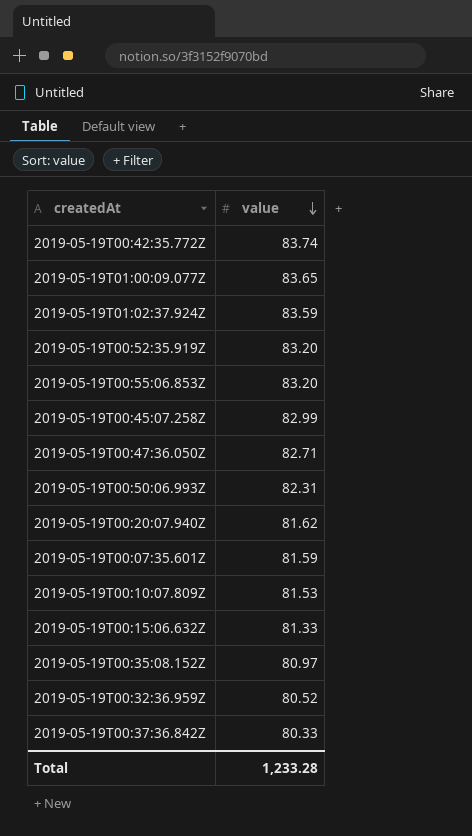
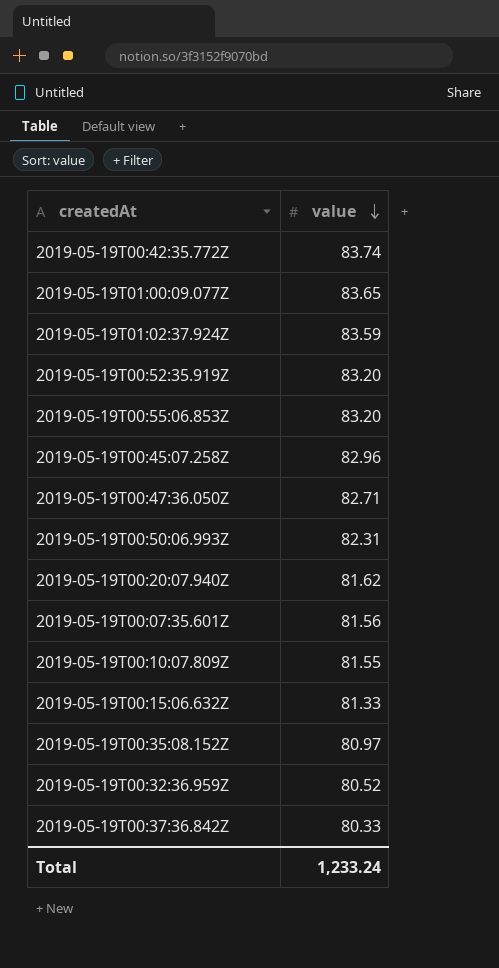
2019-05-19T00:45:07.258Z | value: 82.99 -> 82.96
2019-05-19T00:07:35.601Z | value: 81.59 -> 81.56
2019-05-19T00:10:07.809Z | value: 81.53 -> 81.55
Total | value: 1,233.28 -> 1,233.24

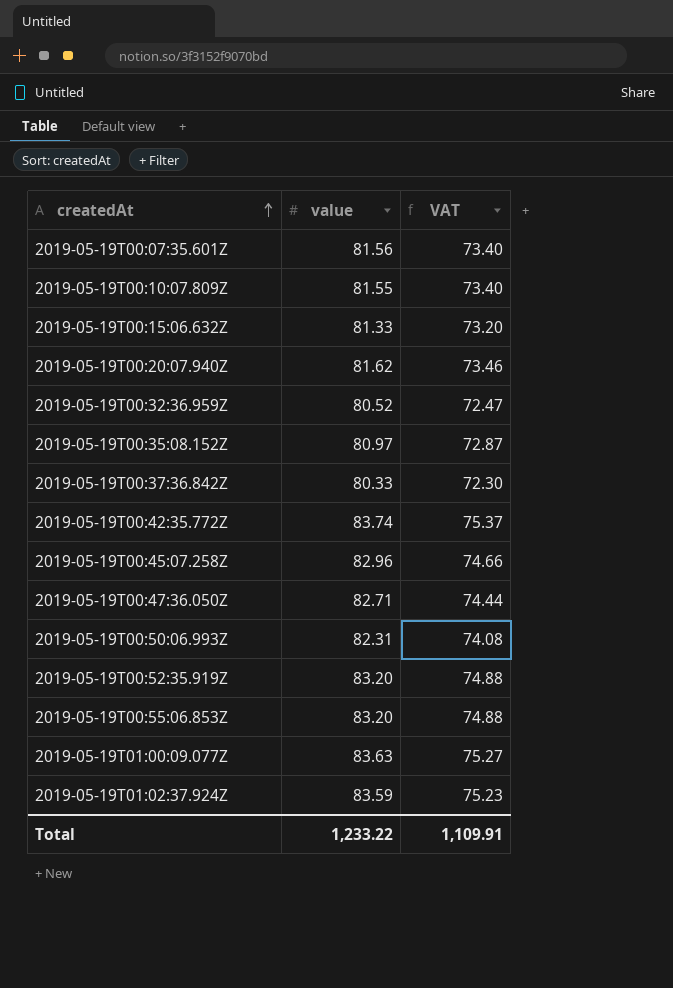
row order: value descending -> createdAt ascending
column VAT | formula: none -> [value] * 0.9
2019-05-19T01:00:09.077Z | value: 83.65 -> 83.63
Total | value: 1,233.24 -> 1,233.22

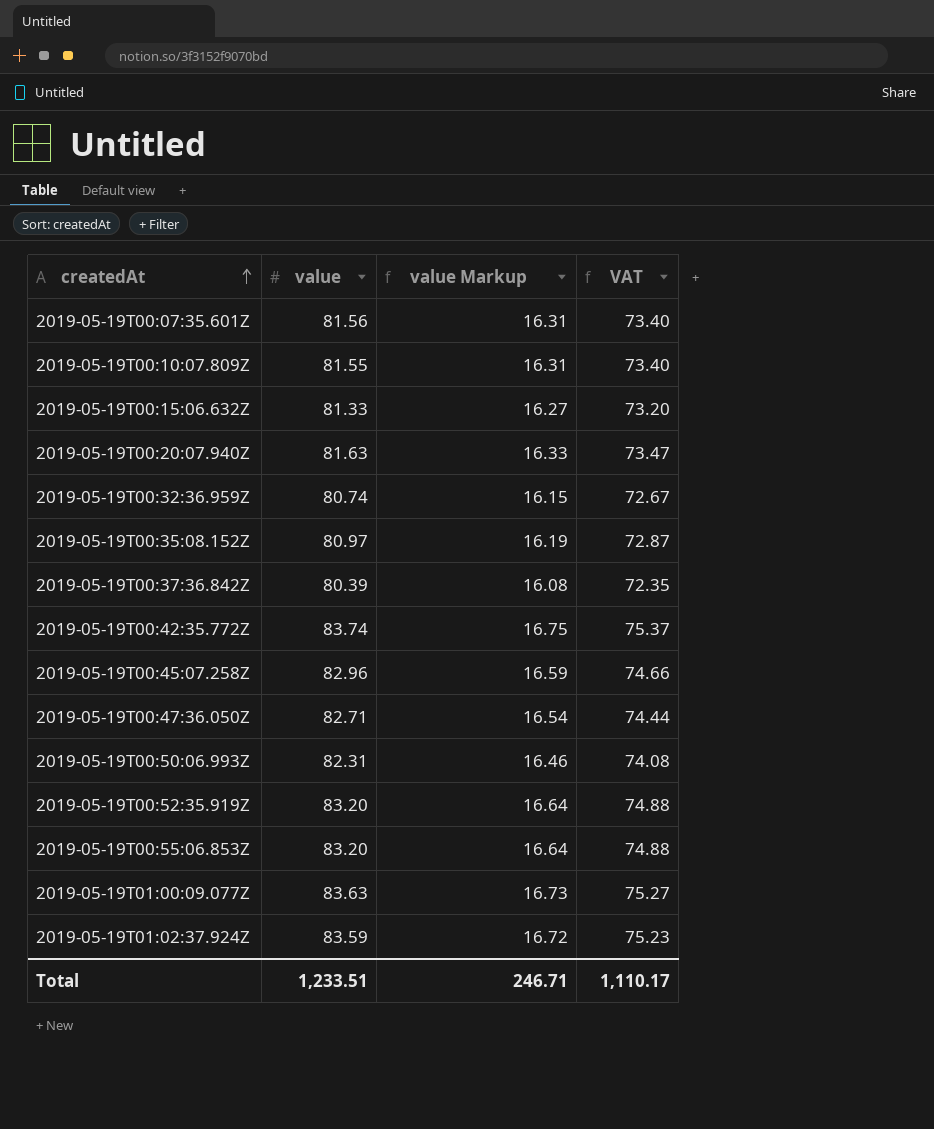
column value Markup | formula: none -> [value] * 0.2
2019-05-19T00:20:07.940Z | value: 81.62 -> 81.63
2019-05-19T00:20:07.940Z | VAT: 73.46 -> 73.47
2019-05-19T00:32:36.959Z | value: 80.52 -> 80.74
2019-05-19T00:32:36.959Z | VAT: 72.47 -> 72.67
2019-05-19T00:37:36.842Z | value: 80.33 -> 80.39
2019-05-19T00:37:36.842Z | VAT: 72.30 -> 72.35
Total | value: 1,233.22 -> 1,233.51
Total | VAT: 1,109.91 -> 1,110.17

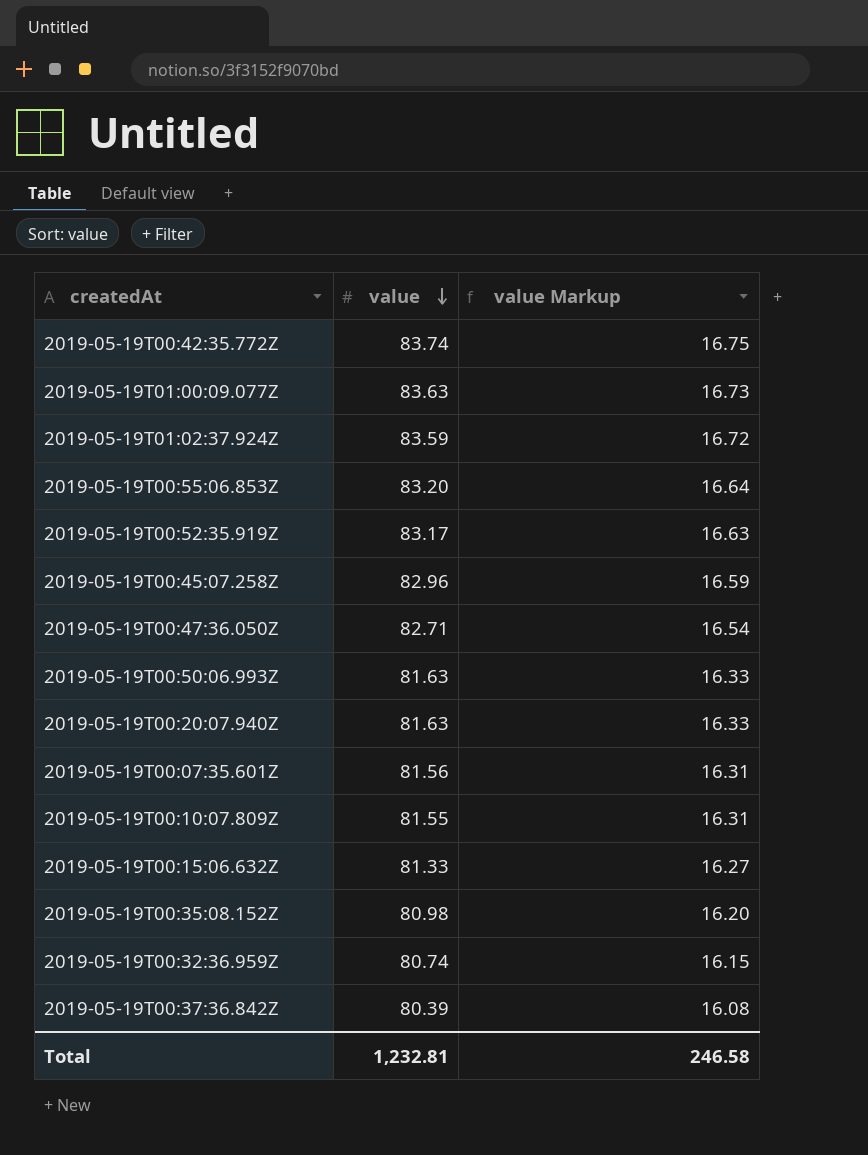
row order: createdAt ascending -> value descending
column VAT | formula: [value] * 0.9 -> none
2019-05-19T00:52:35.919Z | value: 83.20 -> 83.17
2019-05-19T00:52:35.919Z | value Markup: 16.64 -> 16.63
2019-05-19T00:50:06.993Z | value: 82.31 -> 81.63
2019-05-19T00:50:06.993Z | value Markup: 16.46 -> 16.33
2019-05-19T00:35:08.152Z | value: 80.97 -> 80.98
2019-05-19T00:35:08.152Z | value Markup: 16.19 -> 16.20
Total | value: 1,233.51 -> 1,232.81
Total | value Markup: 246.71 -> 246.58

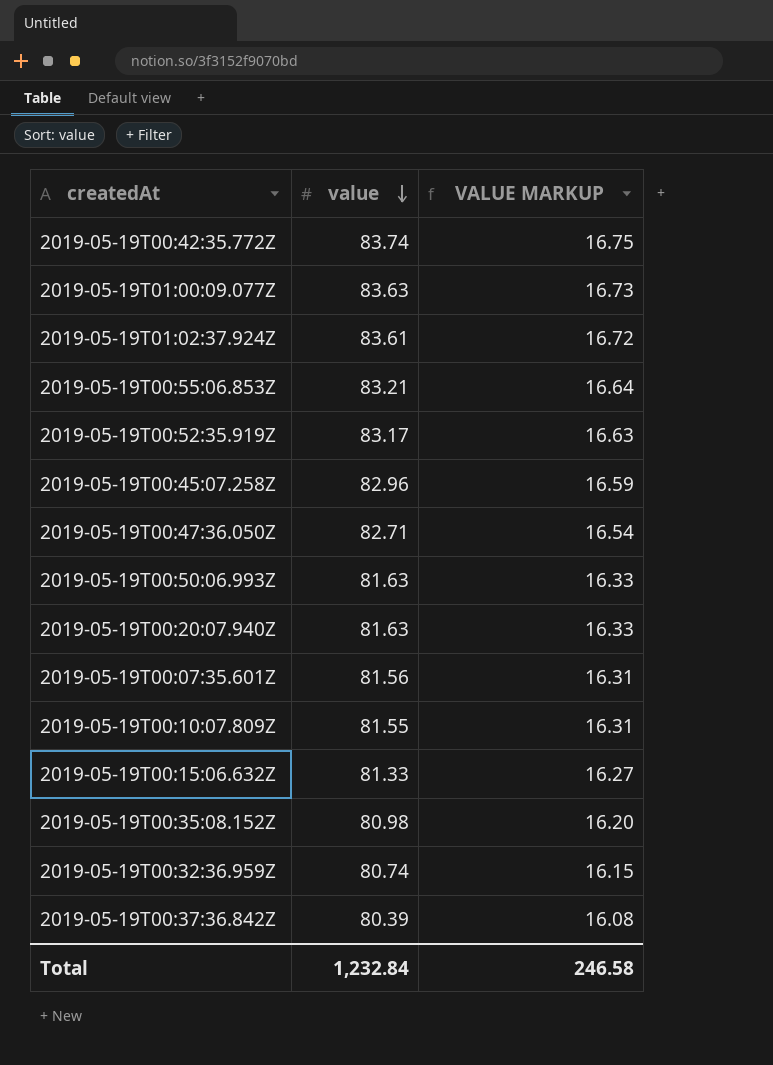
column name: value Markup -> VALUE MARKUP
2019-05-19T01:02:37.924Z | value: 83.59 -> 83.61
2019-05-19T00:55:06.853Z | value: 83.20 -> 83.21
Total | value: 1,232.81 -> 1,232.84

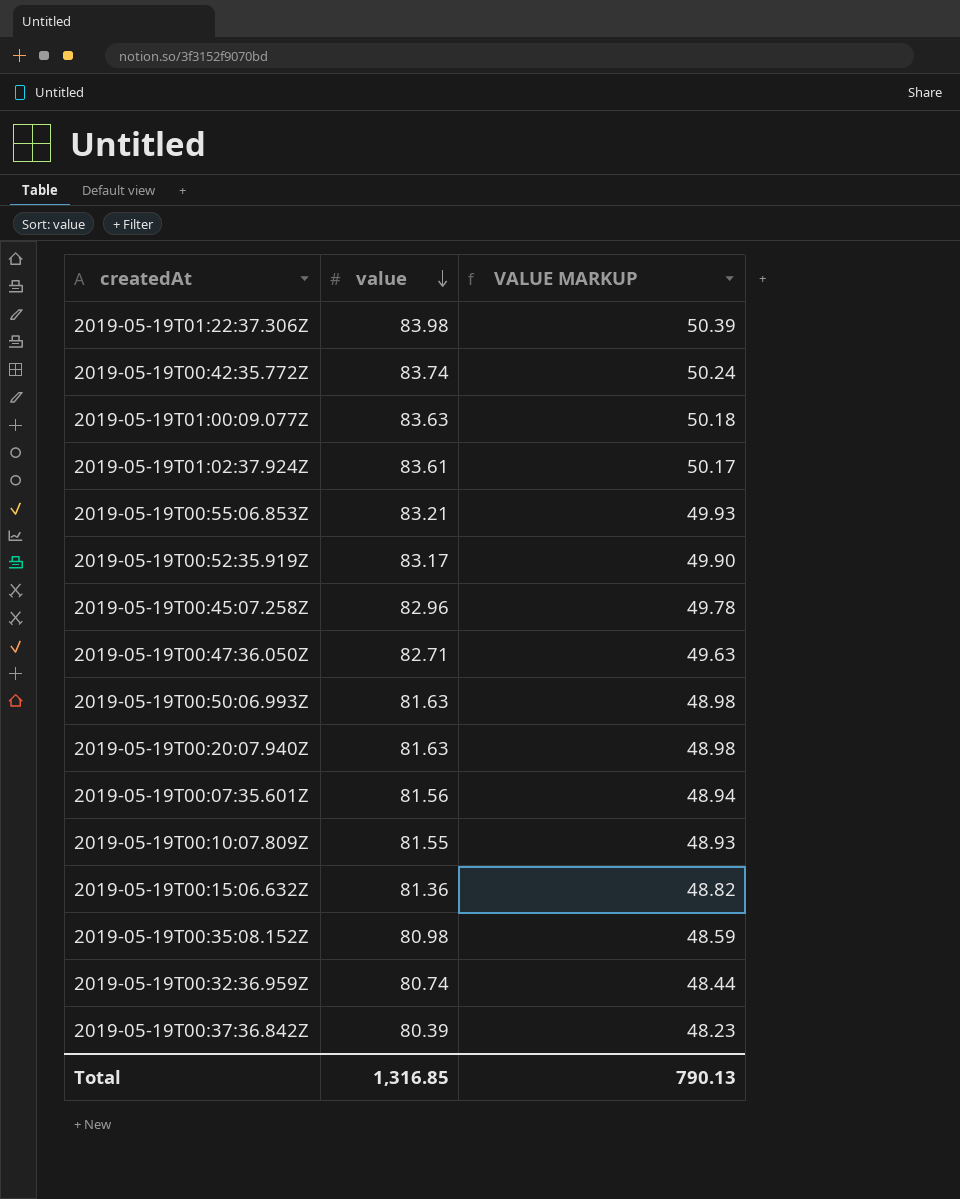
column VALUE MARKUP | formula: [value] * 0.2 -> [value] * 0.6
row 2019-05-19T01:22:37.306Z: none -> 83.98 | 50.39
2019-05-19T00:15:06.632Z | value: 81.33 -> 81.36
Total | value: 1,232.84 -> 1,316.85
Total | VALUE MARKUP: 246.58 -> 790.13

